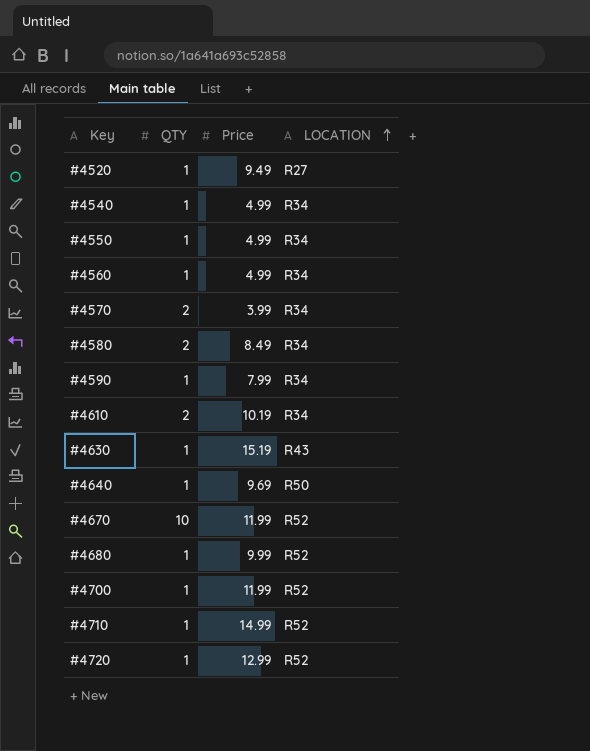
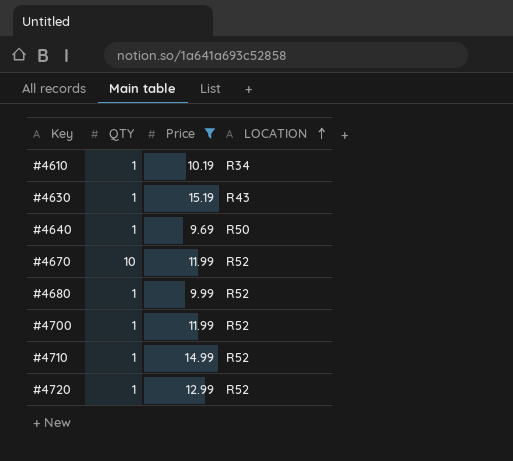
filter: none -> Price >= 9.69
#4610 | QTY: 2 -> 1

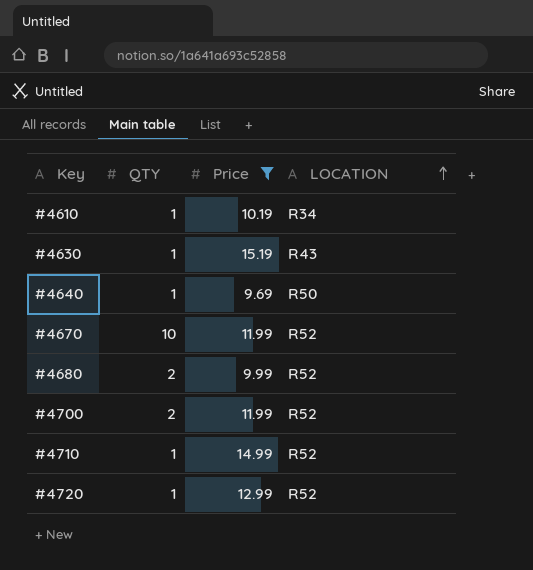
#4680 | QTY: 1 -> 2
#4700 | QTY: 1 -> 2

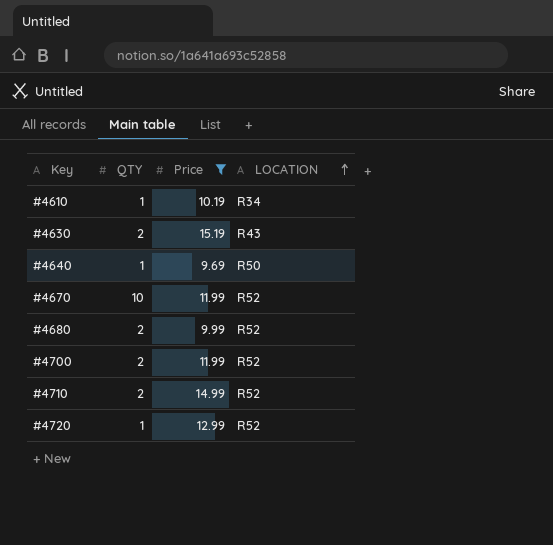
#4630 | QTY: 1 -> 2
#4710 | QTY: 1 -> 2

